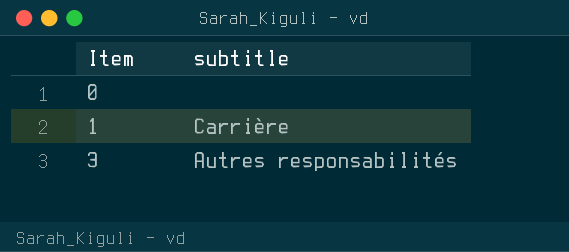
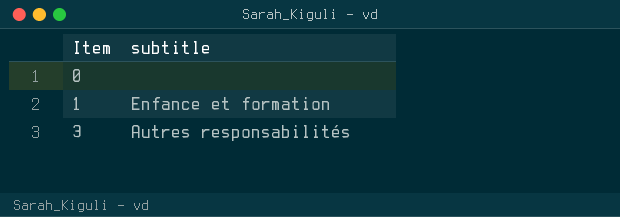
1 | subtitle: Carrière -> Enfance et formation

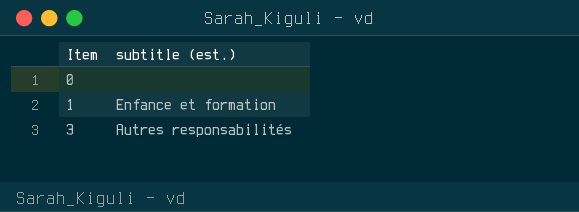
column name: subtitle -> subtitle (est.)

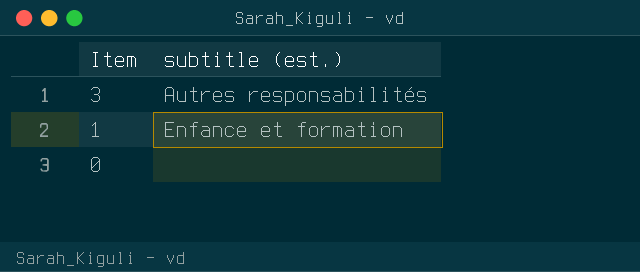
row order: Item ascending -> Item descending

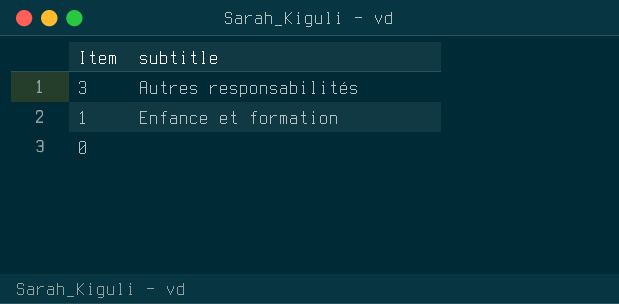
column name: subtitle (est.) -> subtitle

